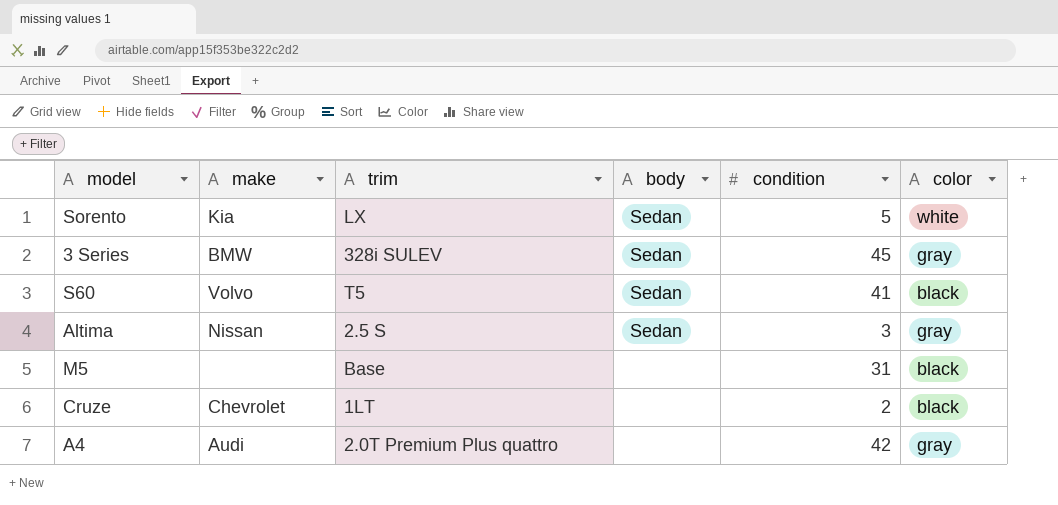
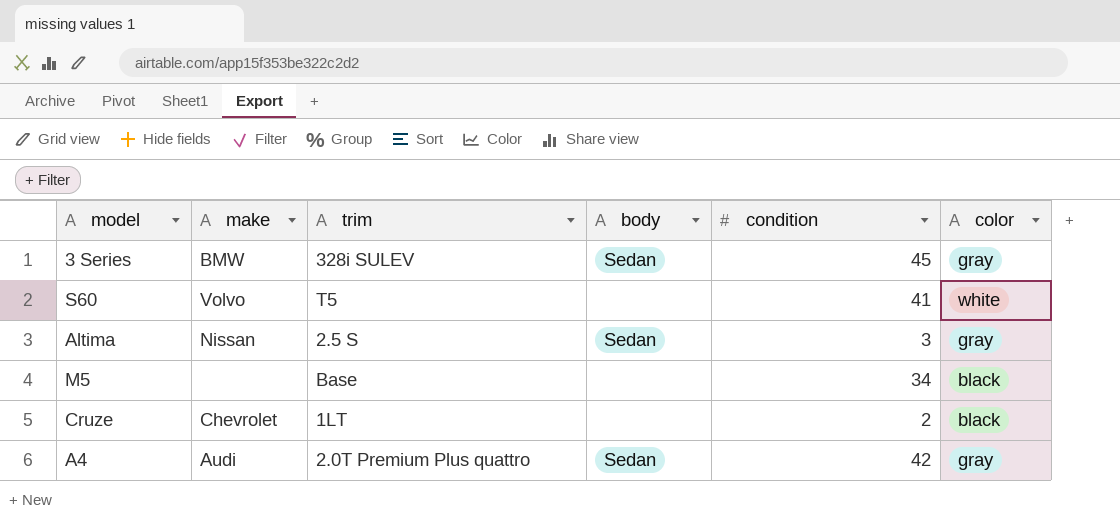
row Sorento: Kia | LX | Sedan | 5 | white -> none
S60 | body: Sedan -> none
S60 | color: black -> white
M5 | condition: 31 -> 34
A4 | body: none -> Sedan

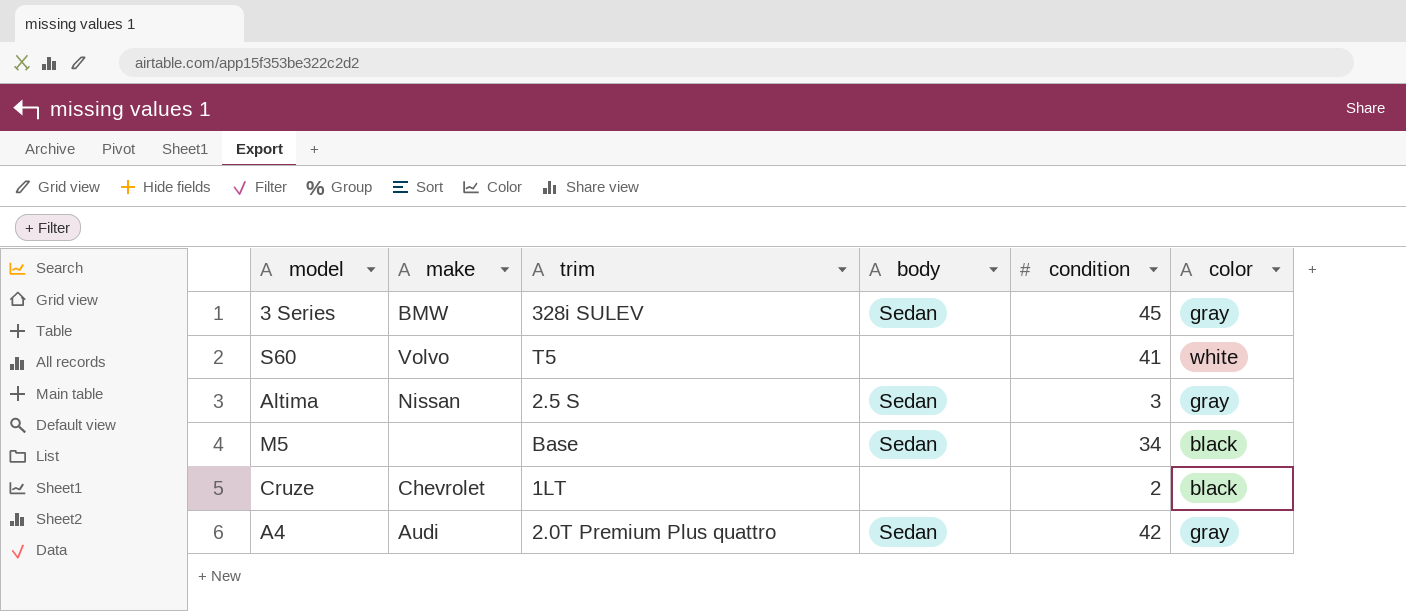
M5 | body: none -> Sedan

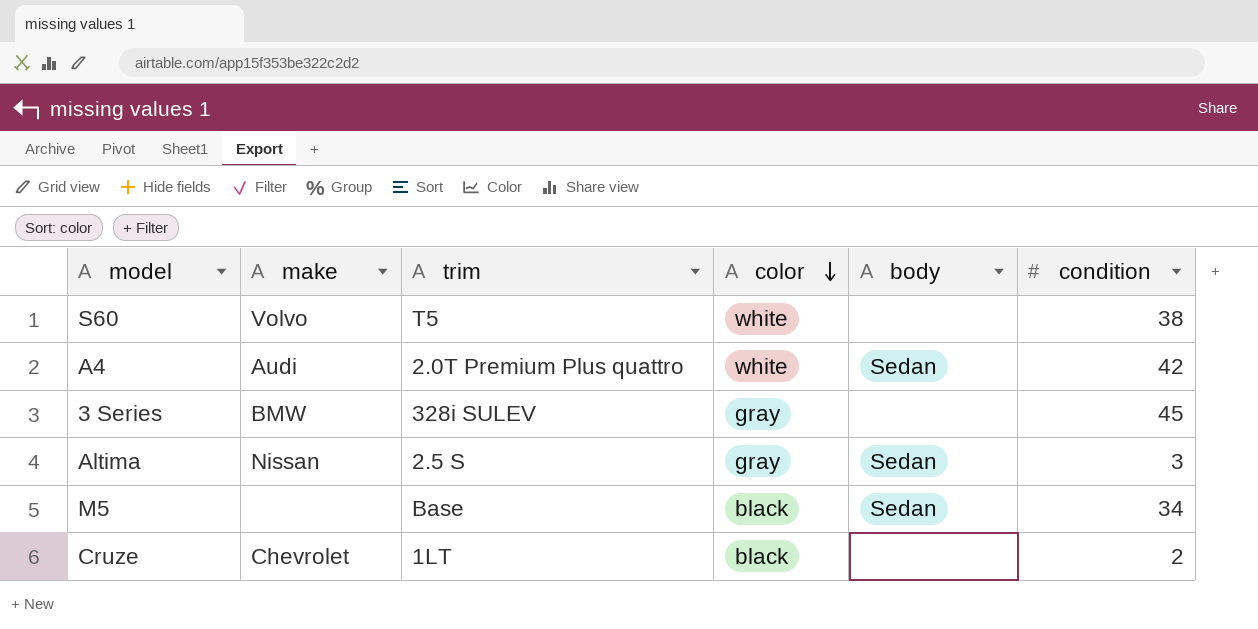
row order: none -> color descending
column color | position: 6 -> 4
S60 | condition: 41 -> 38
A4 | color: gray -> white
3 Series | body: Sedan -> none

